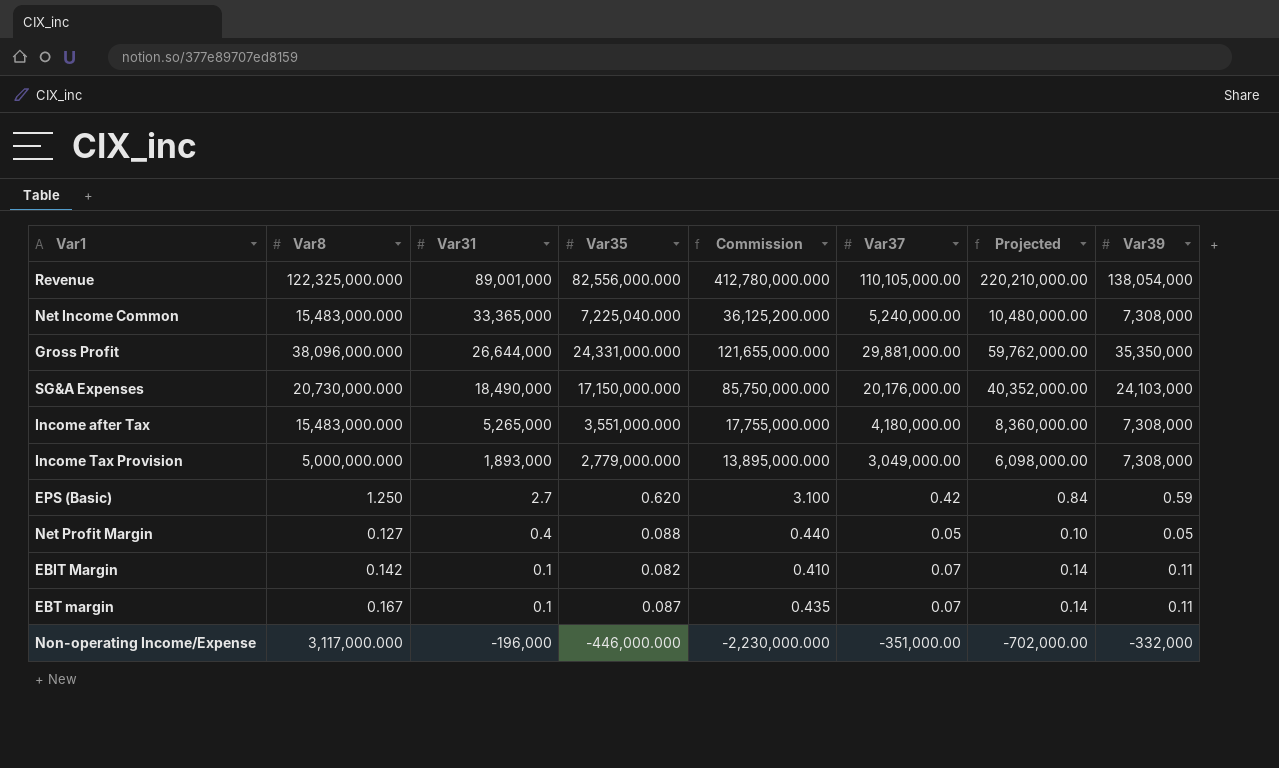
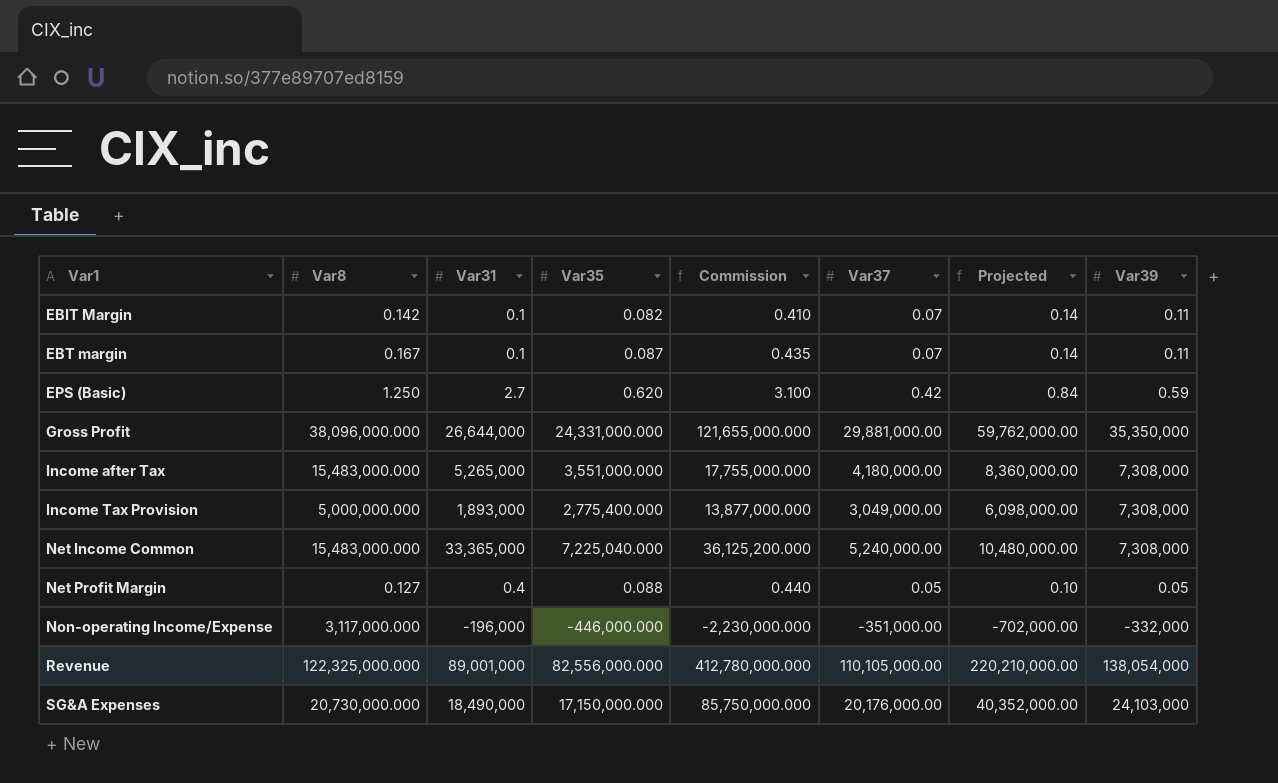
row order: Var31 descending -> Var1 ascending
Income Tax Provision | Var35: 2,779,000.000 -> 2,775,400.000
Income Tax Provision | Commission: 13,895,000.000 -> 13,877,000.000

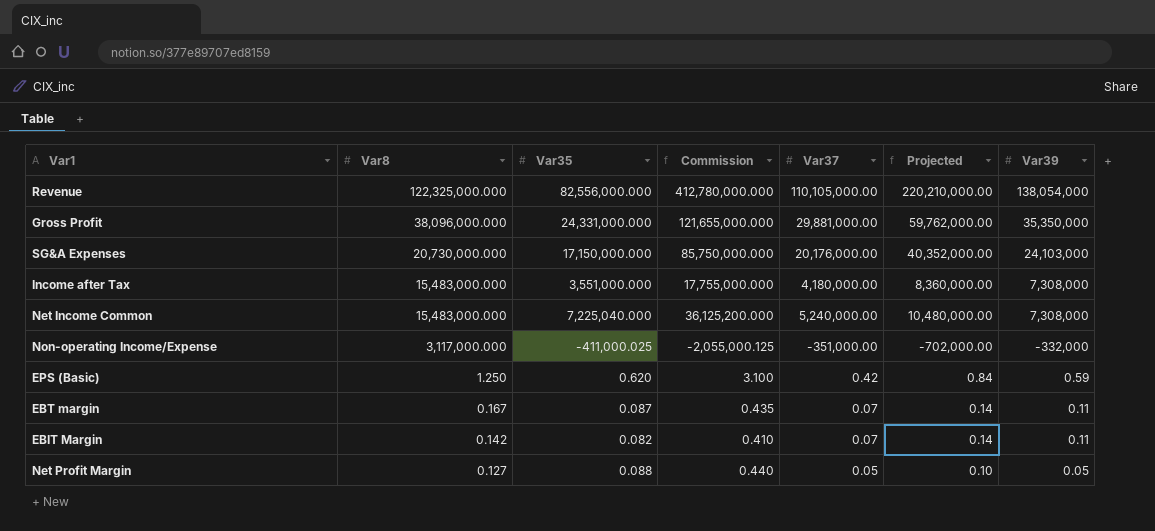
row order: Var1 ascending -> Var8 descending
column Var31 | position: 3 -> none
row Income Tax Provision: 5,000,000.000 | 1,893,000 | 2,775,400.000 | 13,877,000.000 | 3,049,000.00 | 6,098,000.00 | 7,308,000 -> none
Non-operating Income/Expense | Var35: -446,000.000 -> -411,000.025
Non-operating Income/Expense | Commission: -2,230,000.000 -> -2,055,000.125

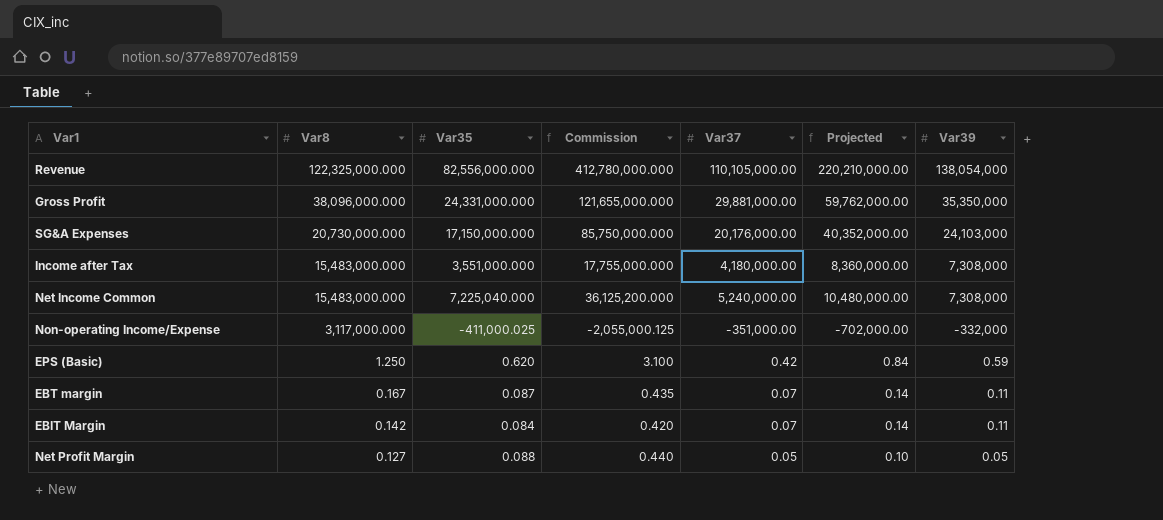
EBIT Margin | Var35: 0.082 -> 0.084
EBIT Margin | Commission: 0.410 -> 0.420

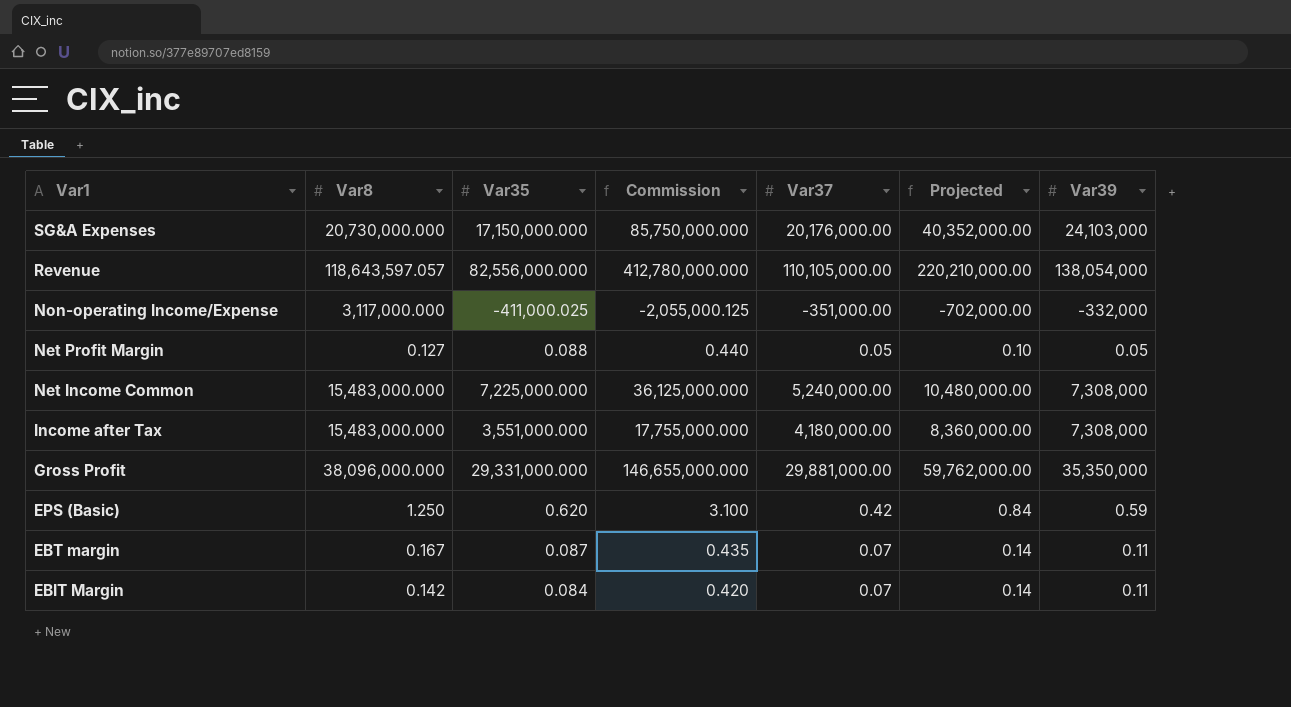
row order: Var8 descending -> Var1 descending
Revenue | Var8: 122,325,000.000 -> 118,643,597.057
Net Income Common | Var35: 7,225,040.000 -> 7,225,000.000
Net Income Common | Commission: 36,125,200.000 -> 36,125,000.000
Gross Profit | Var35: 24,331,000.000 -> 29,331,000.000
Gross Profit | Commission: 121,655,000.000 -> 146,655,000.000

